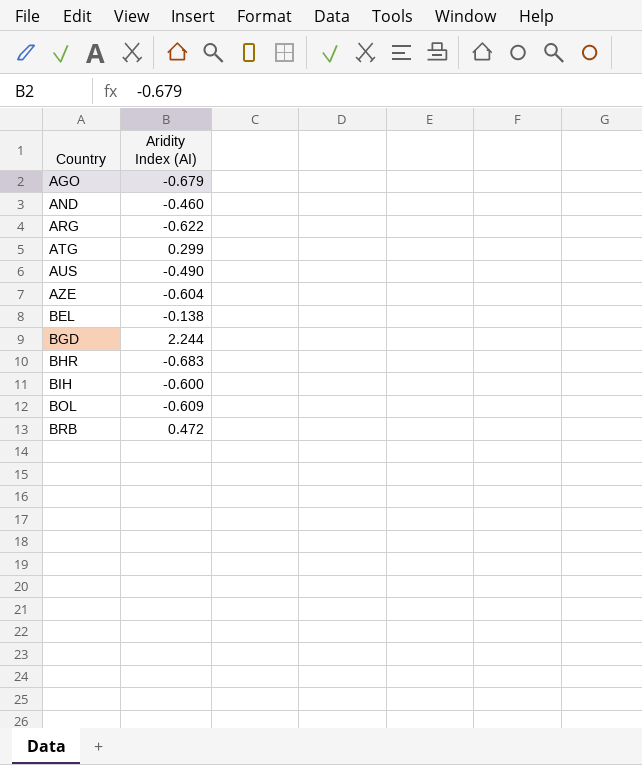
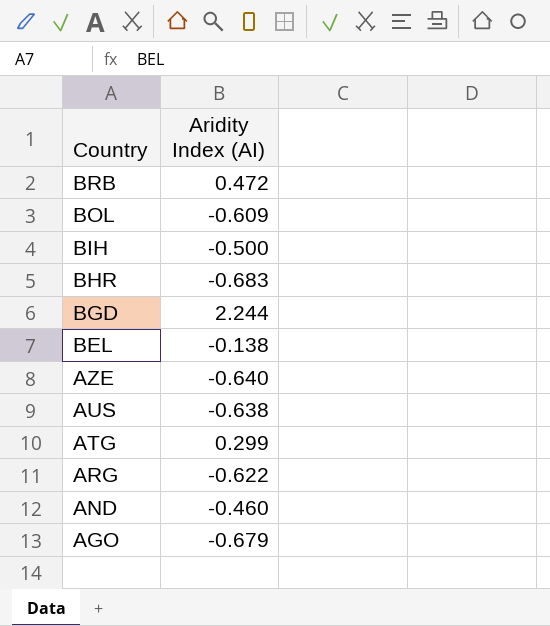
row order: Country ascending -> Country descending
BIH | Aridity Index (AI): -0.600 -> -0.500
AZE | Aridity Index (AI): -0.604 -> -0.640
AUS | Aridity Index (AI): -0.490 -> -0.638

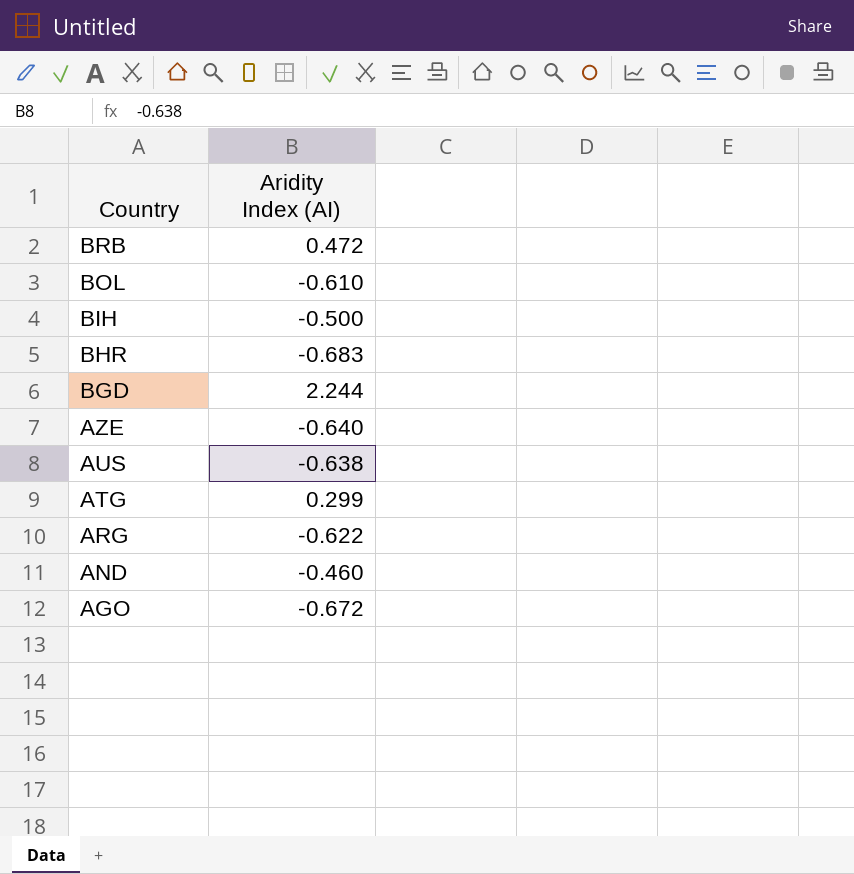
row BEL: -0.138 -> none
BOL | Aridity Index (AI): -0.609 -> -0.610
AGO | Aridity Index (AI): -0.679 -> -0.672

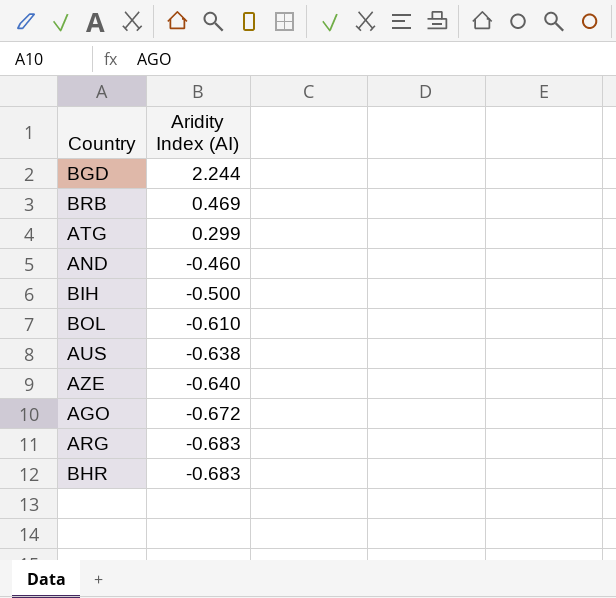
row order: Country descending -> Aridity Index (AI) descending
BRB | Aridity Index (AI): 0.472 -> 0.469
ARG | Aridity Index (AI): -0.622 -> -0.683

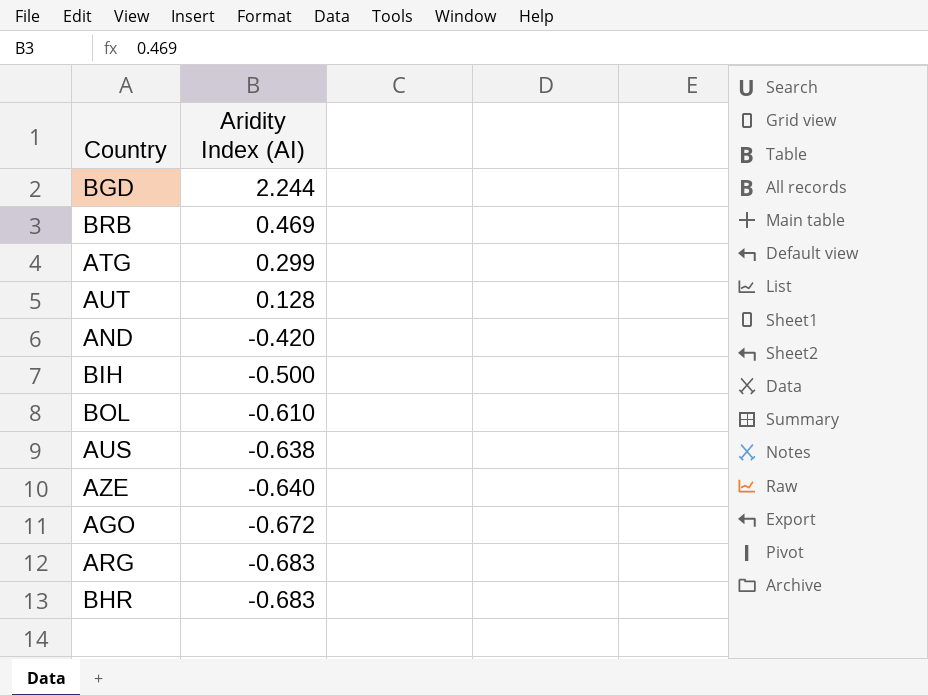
row AUT: none -> 0.128
AND | Aridity Index (AI): -0.460 -> -0.420

